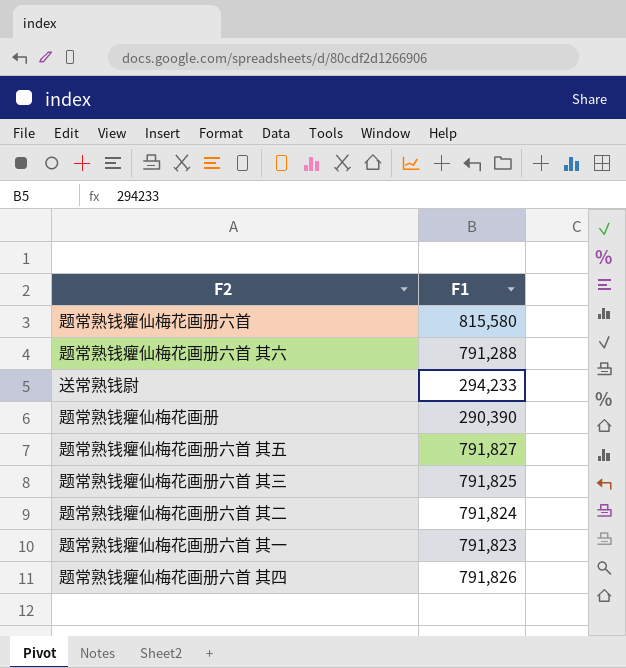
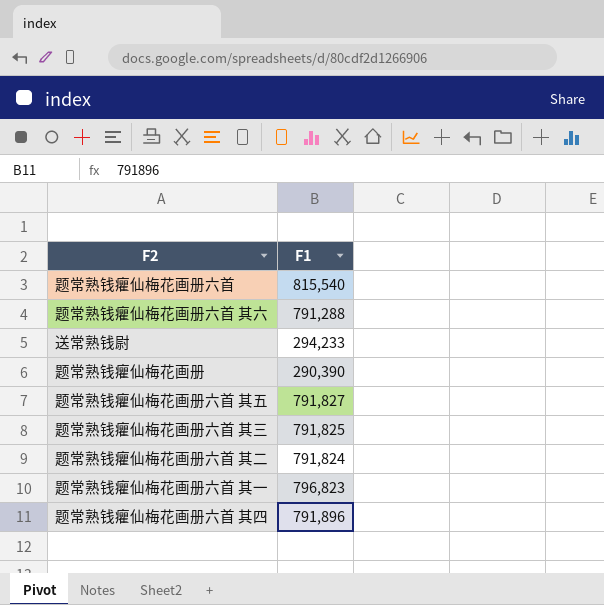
题常熟钱癯仙梅花画册六首 | F1: 815,580 -> 815,540
题常熟钱癯仙梅花画册六首 其一 | F1: 791,823 -> 796,823
题常熟钱癯仙梅花画册六首 其四 | F1: 791,826 -> 791,896

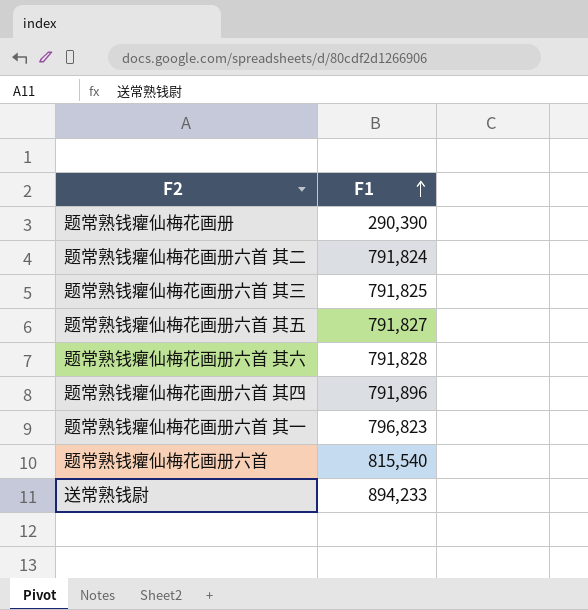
row order: none -> F1 ascending
题常熟钱癯仙梅花画册六首 其六 | F1: 791,288 -> 791,828
送常熟钱尉 | F1: 294,233 -> 894,233

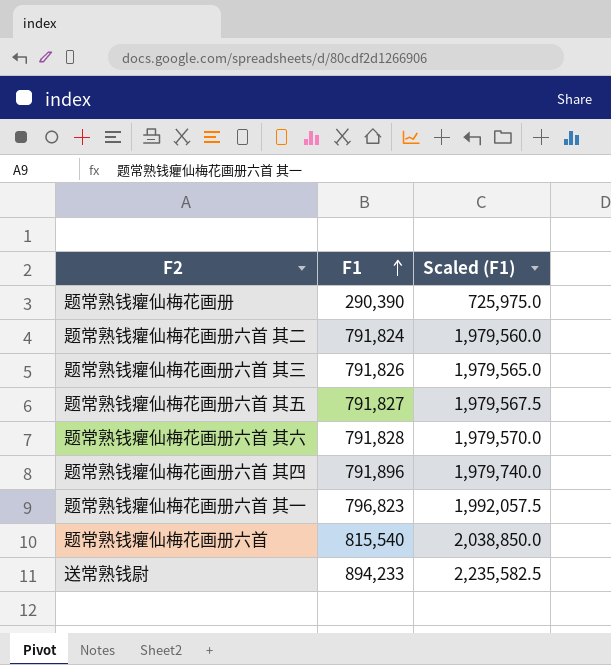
column Scaled (F1) | formula: none -> [F1] * 2.5
题常熟钱癯仙梅花画册六首 其三 | F1: 791,825 -> 791,826

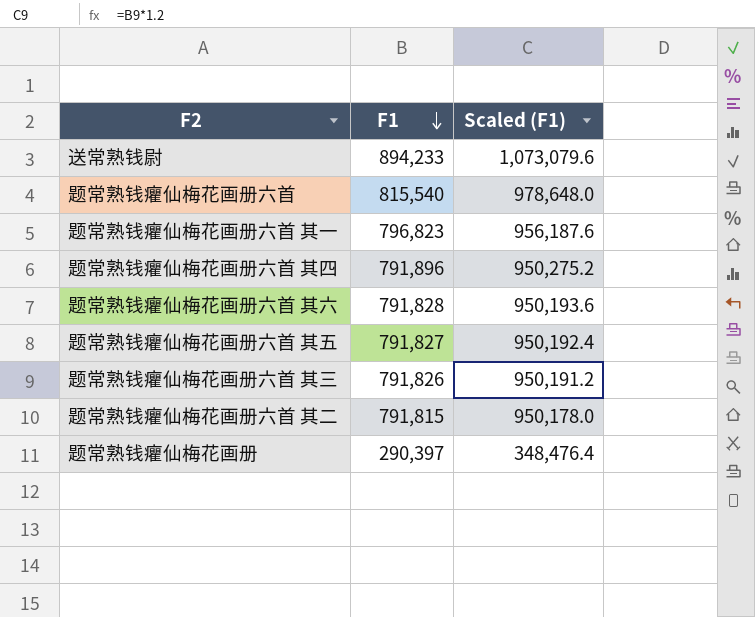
row order: F1 ascending -> F1 descending
column Scaled (F1) | formula: [F1] * 2.5 -> [F1] * 1.2
题常熟钱癯仙梅花画册六首 其二 | F1: 791,824 -> 791,815
题常熟钱癯仙梅花画册 | F1: 290,390 -> 290,397

